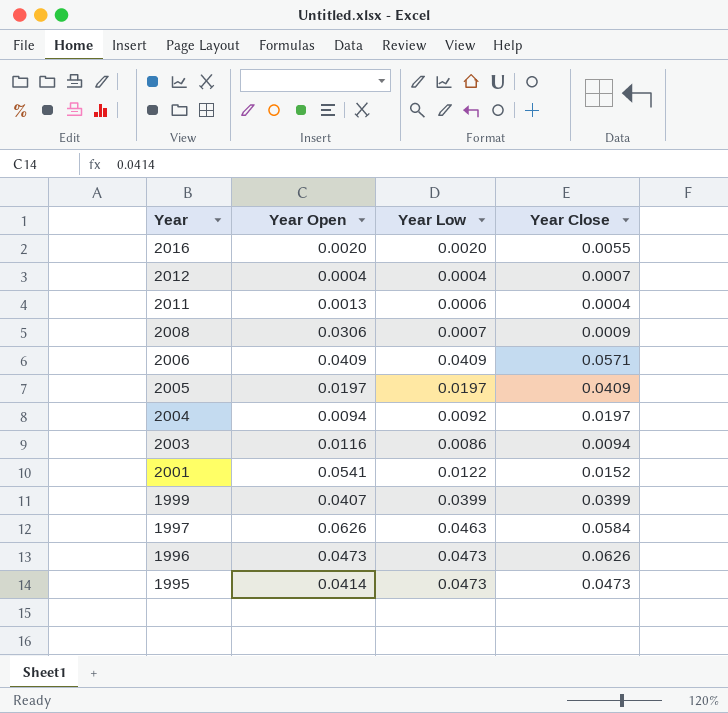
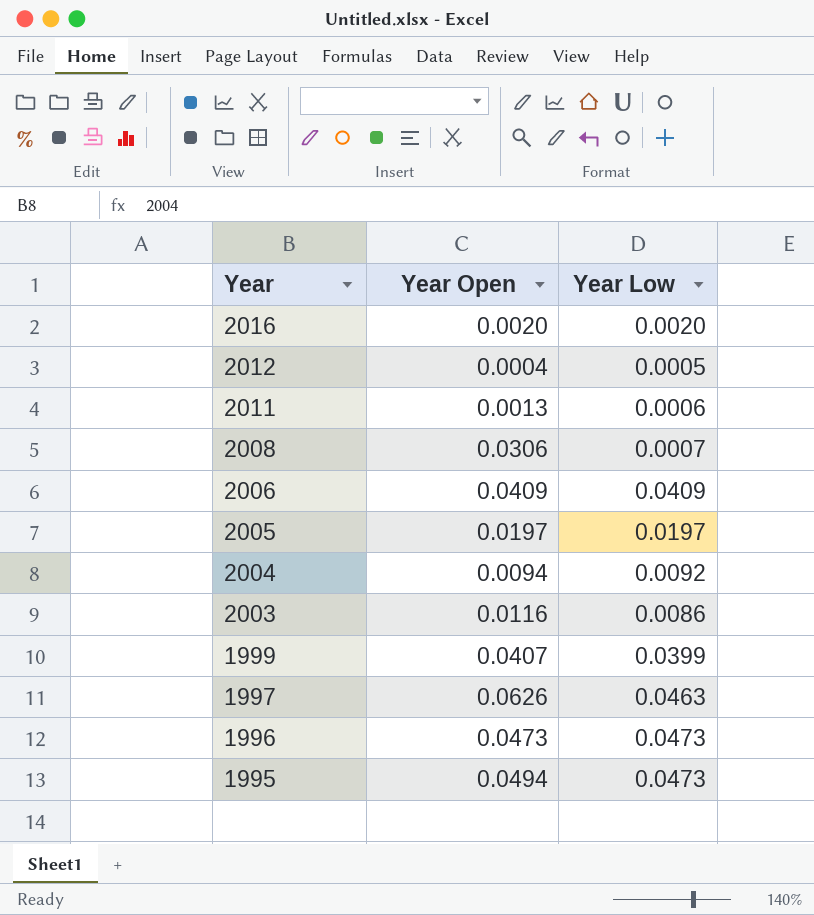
column Year Close | position: 4 -> none
row 2001: 0.0541 | 0.0122 | 0.0152 -> none
2012 | Year Low: 0.0004 -> 0.0005
1995 | Year Open: 0.0414 -> 0.0494

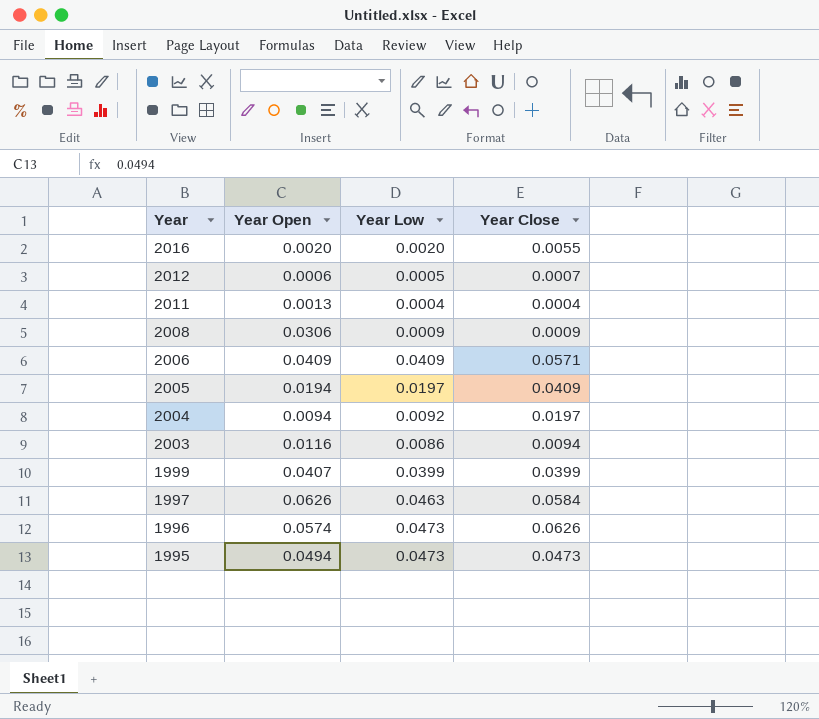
column Year Close | position: none -> 4
2012 | Year Open: 0.0004 -> 0.0006
2011 | Year Low: 0.0006 -> 0.0004
2008 | Year Low: 0.0007 -> 0.0009
2005 | Year Open: 0.0197 -> 0.0194
1996 | Year Open: 0.0473 -> 0.0574

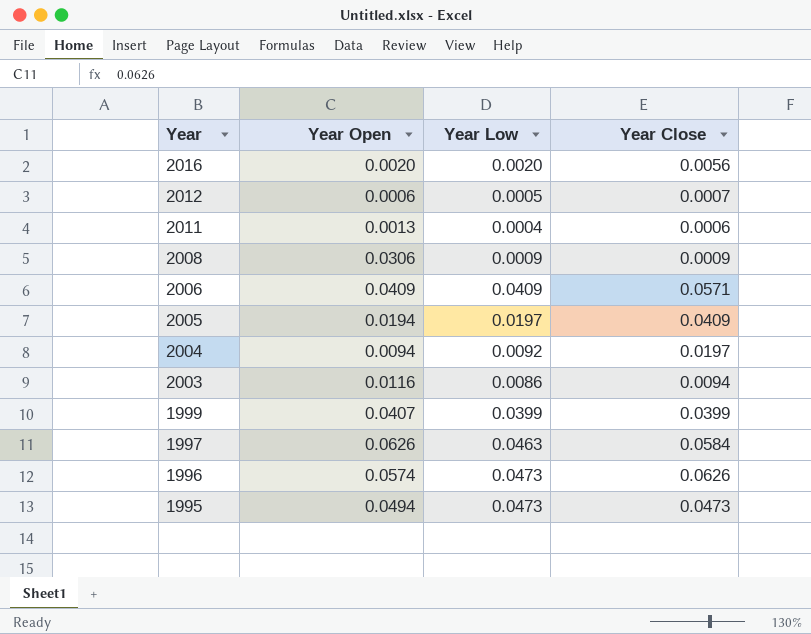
2016 | Year Close: 0.0055 -> 0.0056
2011 | Year Close: 0.0004 -> 0.0006

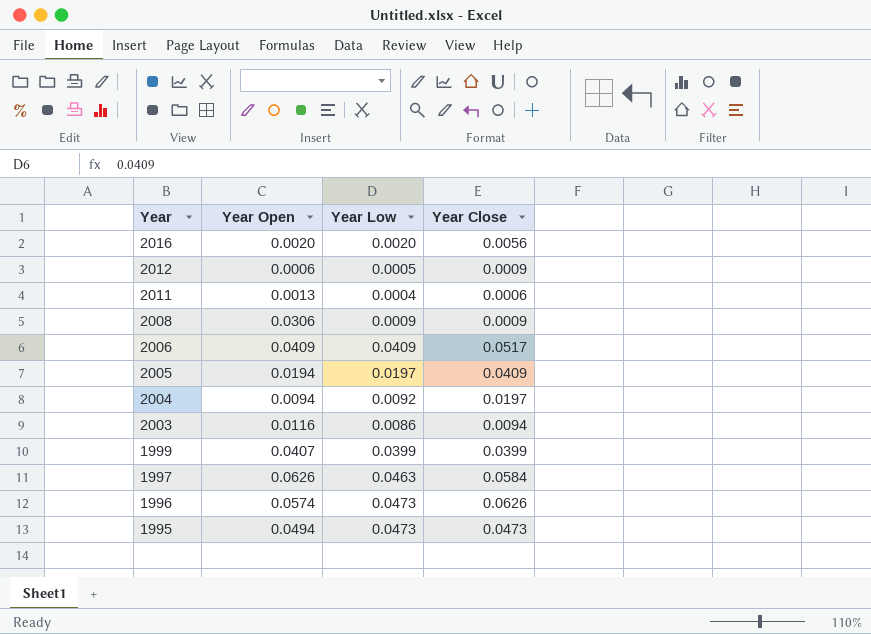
2012 | Year Close: 0.0007 -> 0.0009
2006 | Year Close: 0.0571 -> 0.0517

